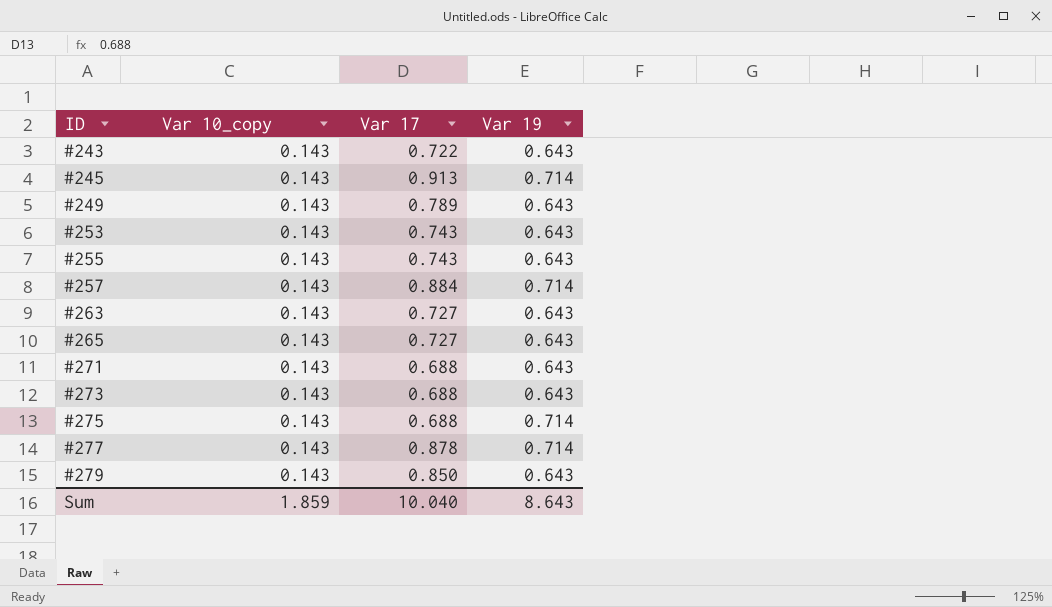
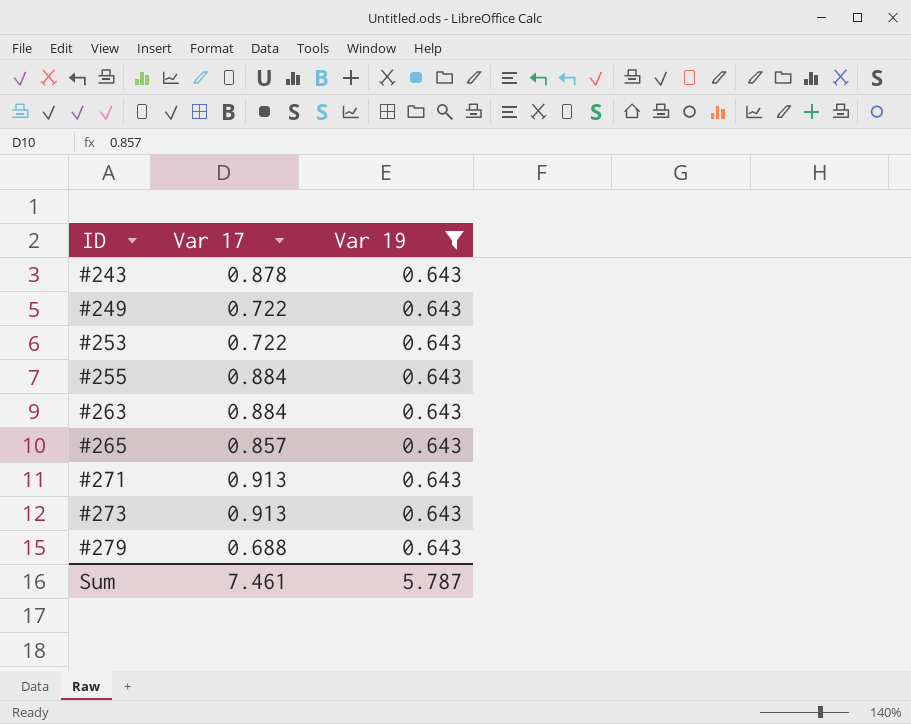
filter: none -> Var 19 = 0.643
column Var 10_copy | position: 2 -> none
#243 | Var 17: 0.722 -> 0.878
#249 | Var 17: 0.789 -> 0.722
#253 | Var 17: 0.743 -> 0.722
#255 | Var 17: 0.743 -> 0.884
#263 | Var 17: 0.727 -> 0.884
#265 | Var 17: 0.727 -> 0.857
#271 | Var 17: 0.688 -> 0.913
#273 | Var 17: 0.688 -> 0.913
#279 | Var 17: 0.850 -> 0.688
Sum | Var 17: 10.040 -> 7.461
Sum | Var 19: 8.643 -> 5.787

